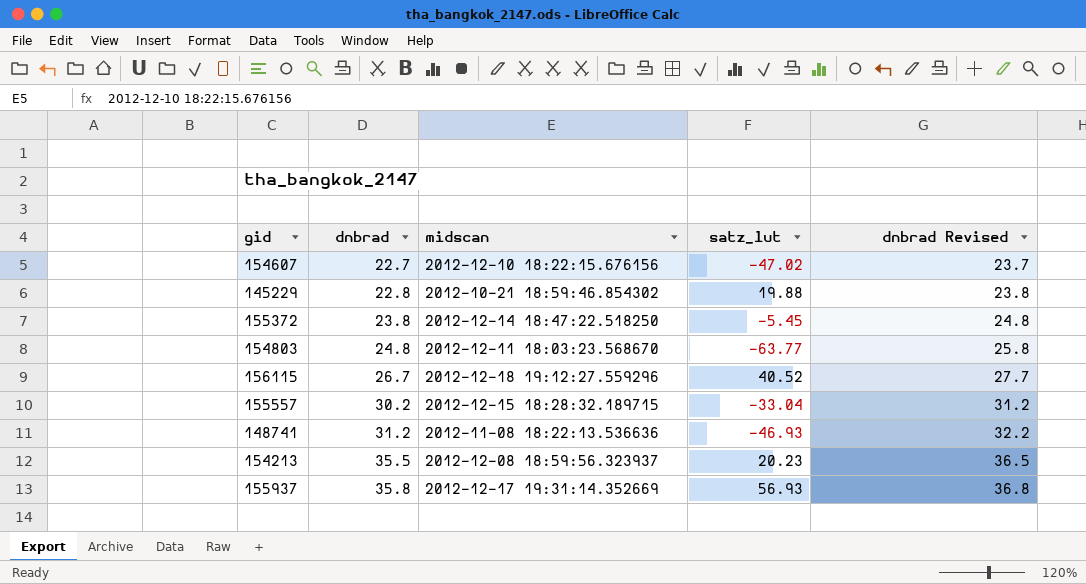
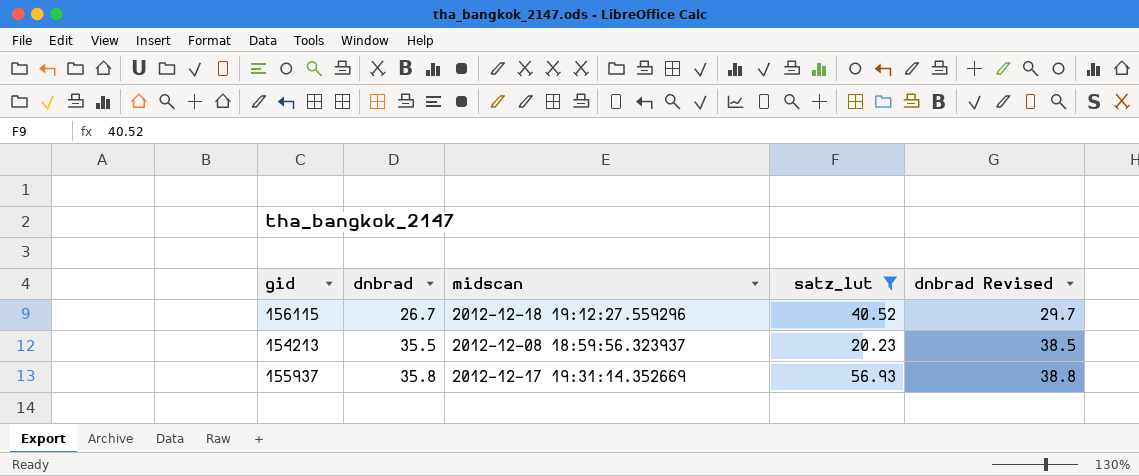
filter: none -> satz_lut >= 20.23
column dnbrad Revised | formula: [dnbrad] + 1 -> [dnbrad] + 3

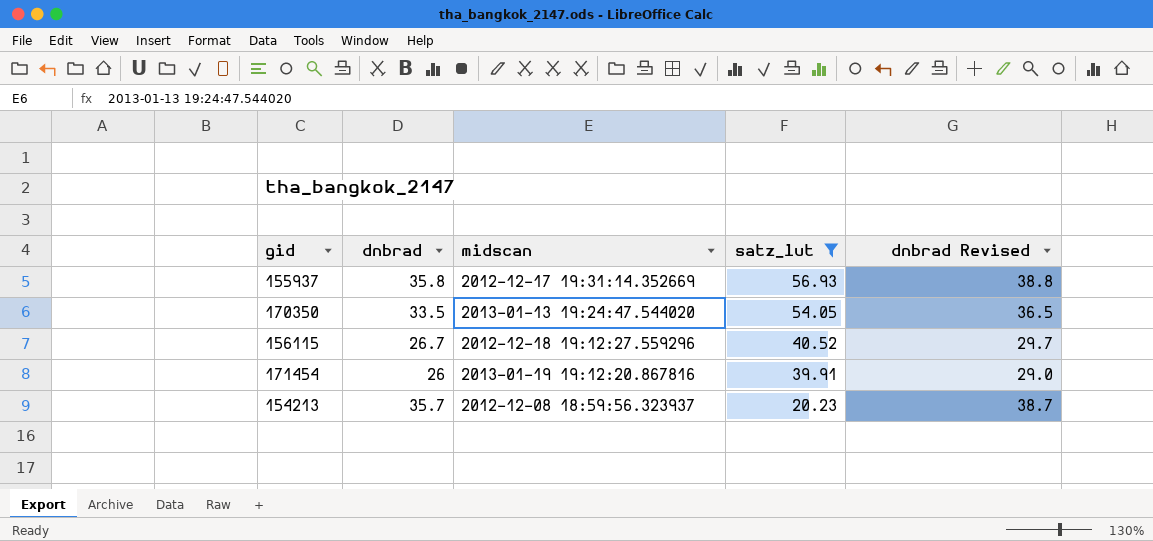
row order: dnbrad ascending -> satz_lut descending
row 170350: none -> 33.5 | 2013-01-13 19:24:47.544020 | 54.05 | 36.5
row 171454: none -> 26 | 2013-01-19 19:12:20.867816 | 39.91 | 29.0
154213 | dnbrad: 35.5 -> 35.7
154213 | dnbrad Revised: 38.5 -> 38.7

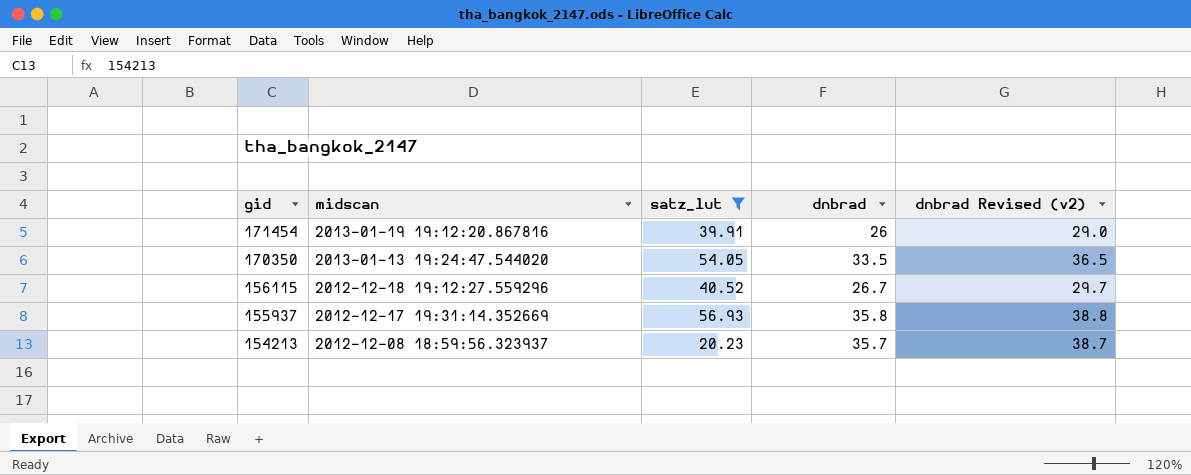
row order: satz_lut descending -> gid descending
column dnbrad | position: 2 -> 4
column name: dnbrad Revised -> dnbrad Revised (v2)

